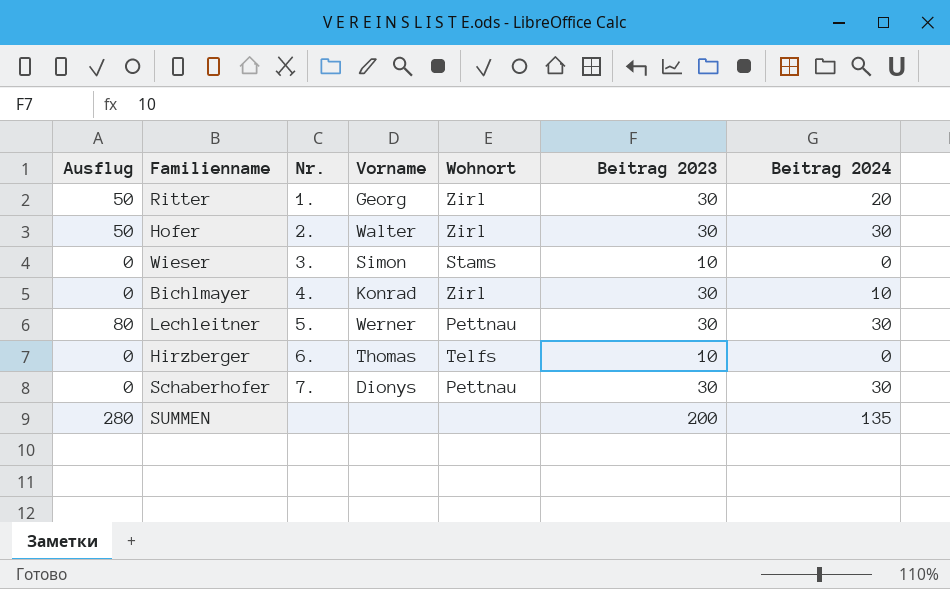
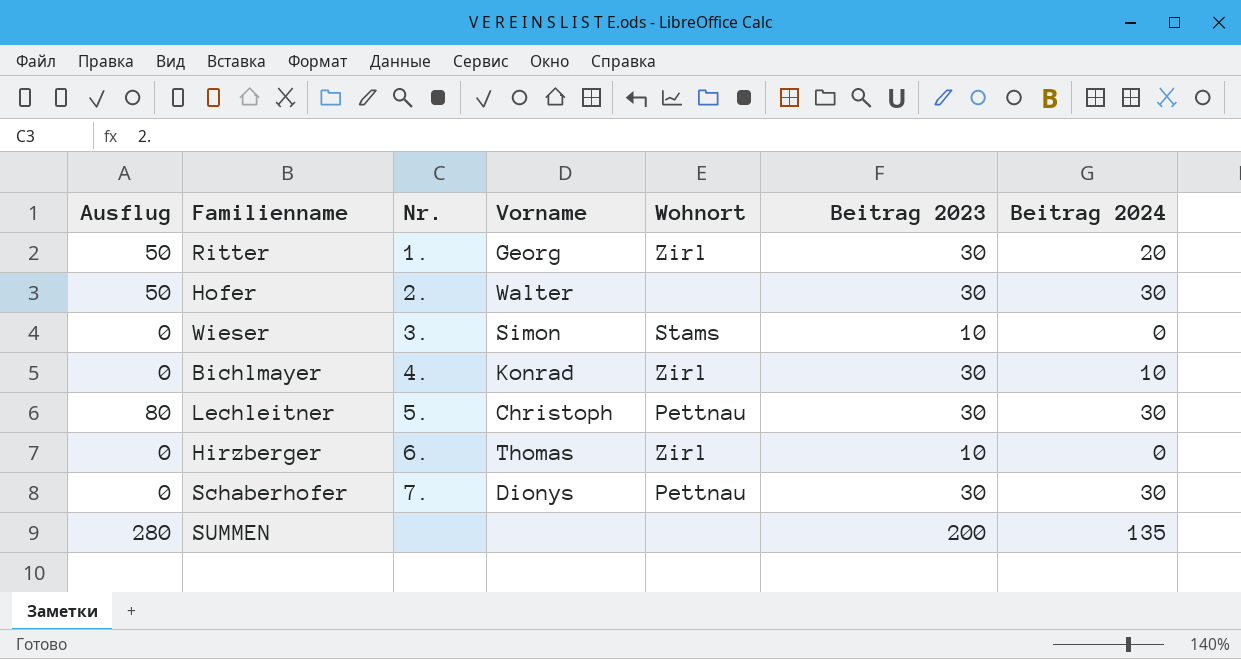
Hofer | Wohnort: Zirl -> none
Lechleitner | Vorname: Werner -> Christoph
Hirzberger | Wohnort: Telfs -> Zirl

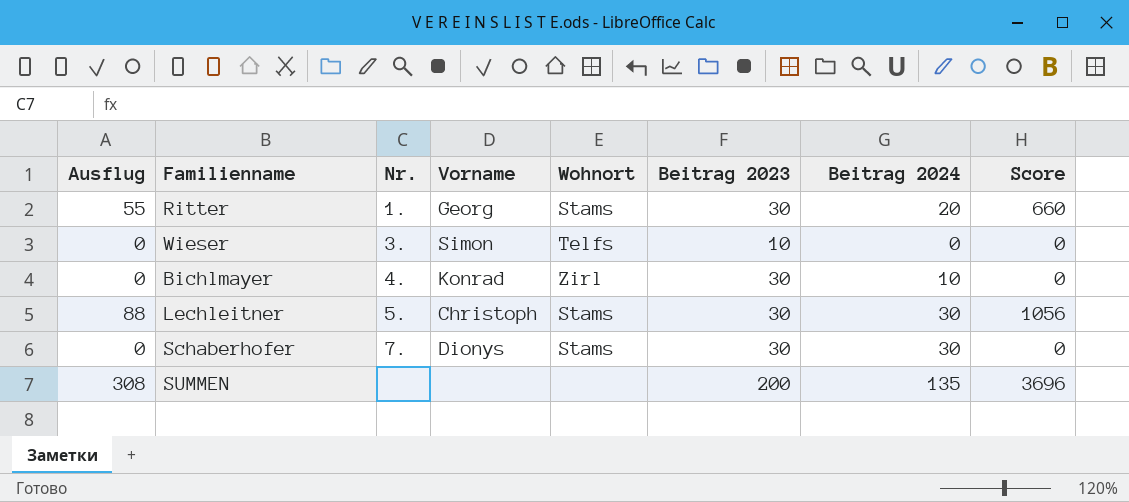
column Score | formula: none -> [Ausflug] * 12
row Hofer: 50 | 2. | Walter | none | 30 | 30 -> none
row Hirzberger: 0 | 6. | Thomas | Zirl | 10 | 0 -> none
Ritter | Ausflug: 50 -> 55
Ritter | Wohnort: Zirl -> Stams
Wieser | Wohnort: Stams -> Telfs
Lechleitner | Ausflug: 80 -> 88
Lechleitner | Wohnort: Pettnau -> Stams
Schaberhofer | Wohnort: Pettnau -> Stams
SUMMEN | Ausflug: 280 -> 308

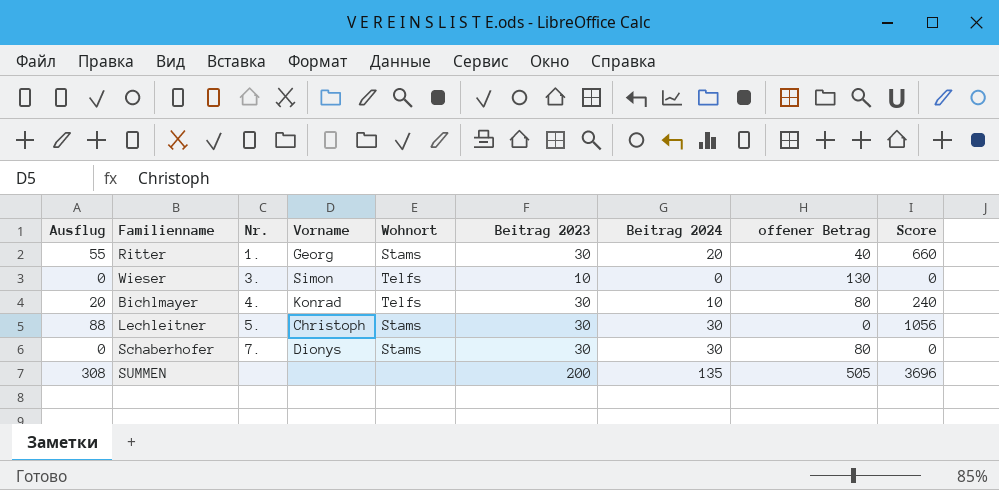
column offener Betrag | position: none -> 8
Bichlmayer | Ausflug: 0 -> 20
Bichlmayer | Wohnort: Zirl -> Telfs
Bichlmayer | Score: 0 -> 240

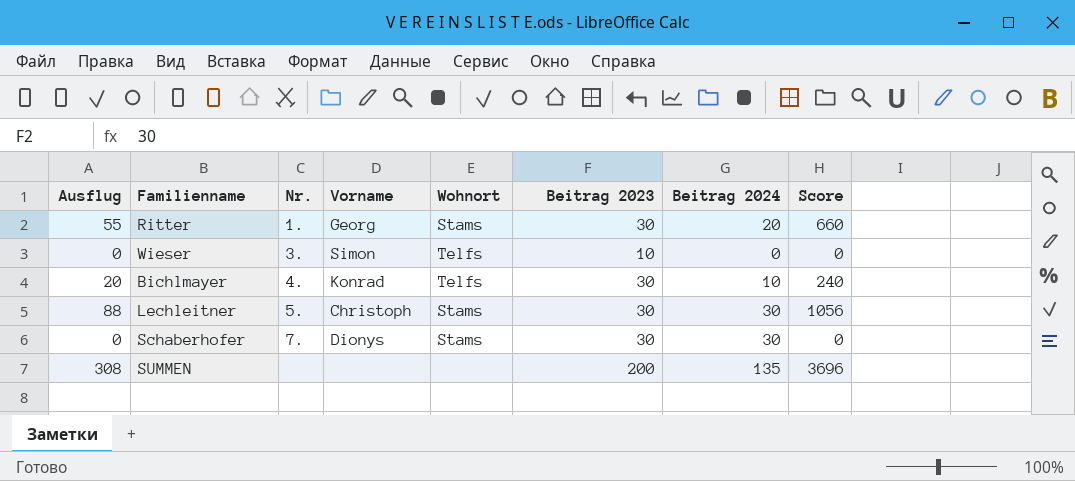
column offener Betrag | position: 8 -> none

